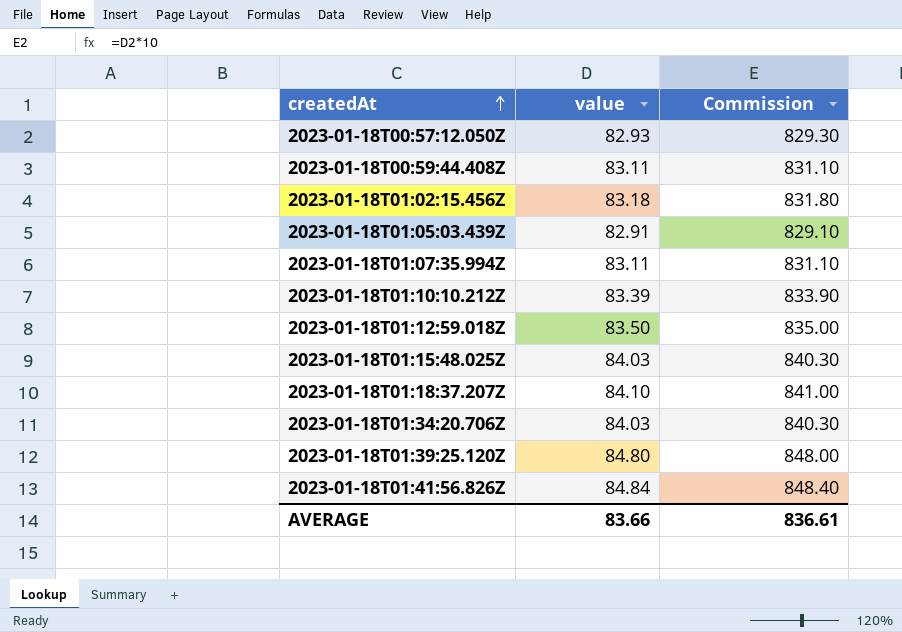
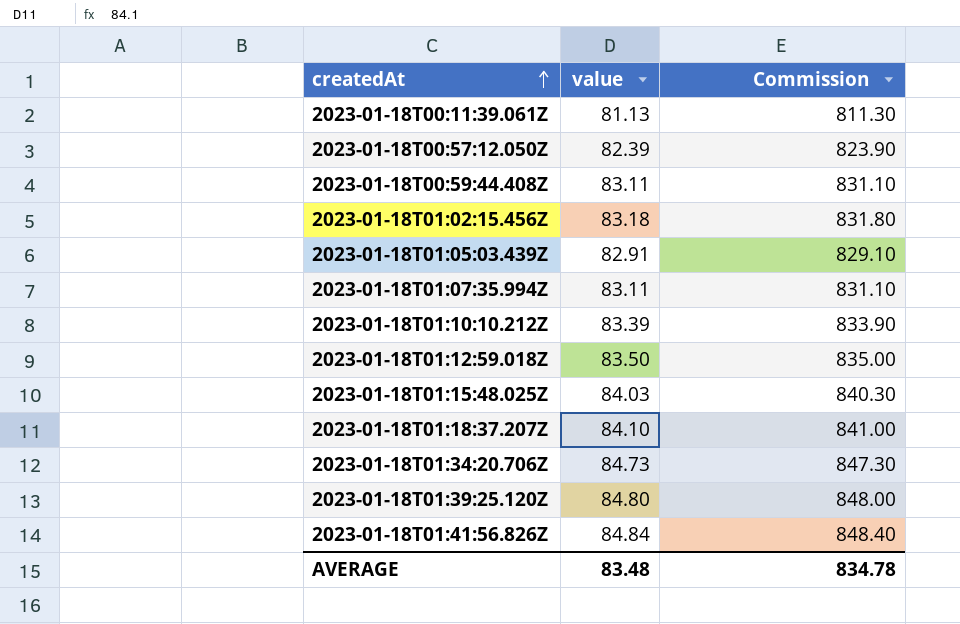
row 2023-01-18T00:11:39.061Z: none -> 81.13 | 811.30
2023-01-18T00:57:12.050Z | value: 82.93 -> 82.39
2023-01-18T00:57:12.050Z | Commission: 829.30 -> 823.90
2023-01-18T01:34:20.706Z | value: 84.03 -> 84.73
2023-01-18T01:34:20.706Z | Commission: 840.30 -> 847.30
AVERAGE | value: 83.66 -> 83.48
AVERAGE | Commission: 836.61 -> 834.78

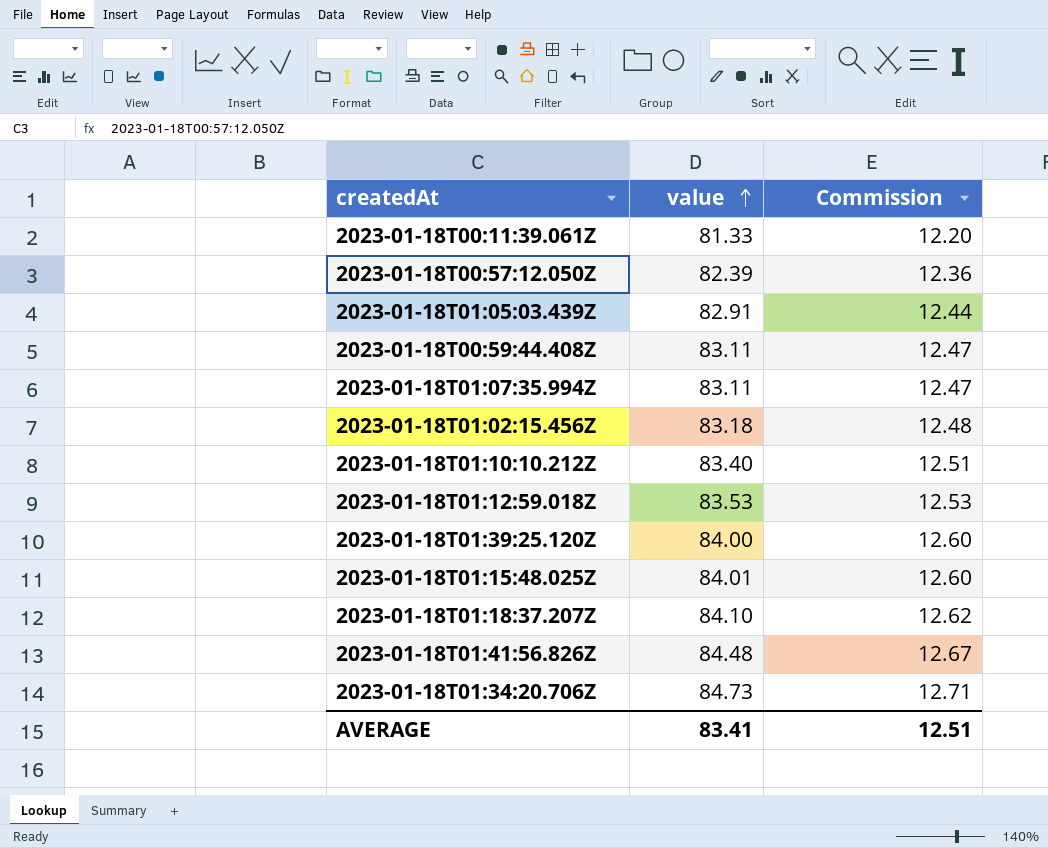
row order: createdAt ascending -> value ascending
column Commission | formula: [value] * 10 -> [value] * 0.15
2023-01-18T00:11:39.061Z | value: 81.13 -> 81.33
2023-01-18T01:10:10.212Z | value: 83.39 -> 83.40
2023-01-18T01:12:59.018Z | value: 83.50 -> 83.53
2023-01-18T01:39:25.120Z | value: 84.80 -> 84.00
2023-01-18T01:15:48.025Z | value: 84.03 -> 84.01
2023-01-18T01:41:56.826Z | value: 84.84 -> 84.48
AVERAGE | value: 83.48 -> 83.41
AVERAGE | Commission: 834.78 -> 12.51

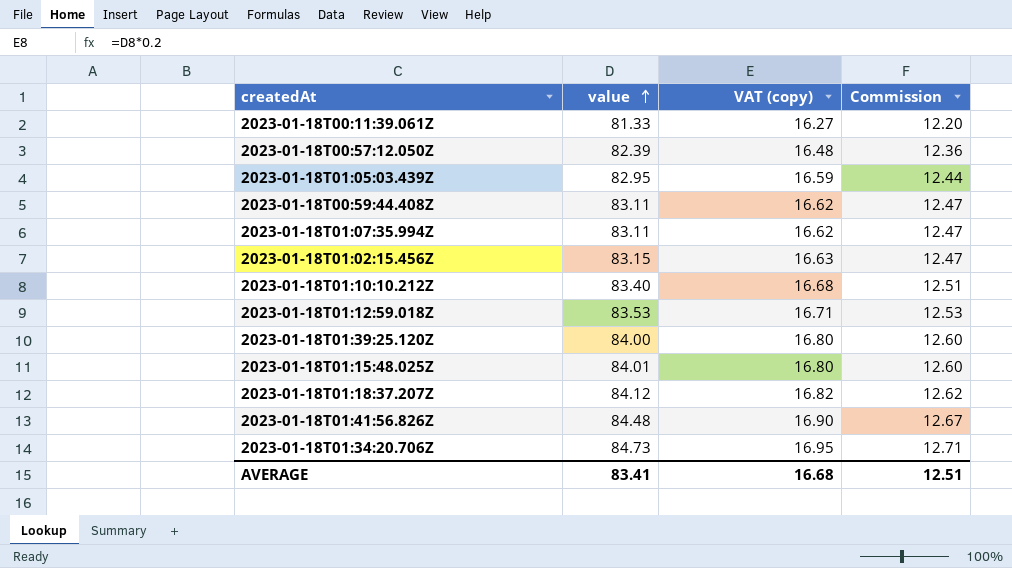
column VAT (copy) | formula: none -> [value] * 0.2
2023-01-18T01:05:03.439Z | value: 82.91 -> 82.95
2023-01-18T01:02:15.456Z | value: 83.18 -> 83.15
2023-01-18T01:02:15.456Z | Commission: 12.48 -> 12.47
2023-01-18T01:18:37.207Z | value: 84.10 -> 84.12

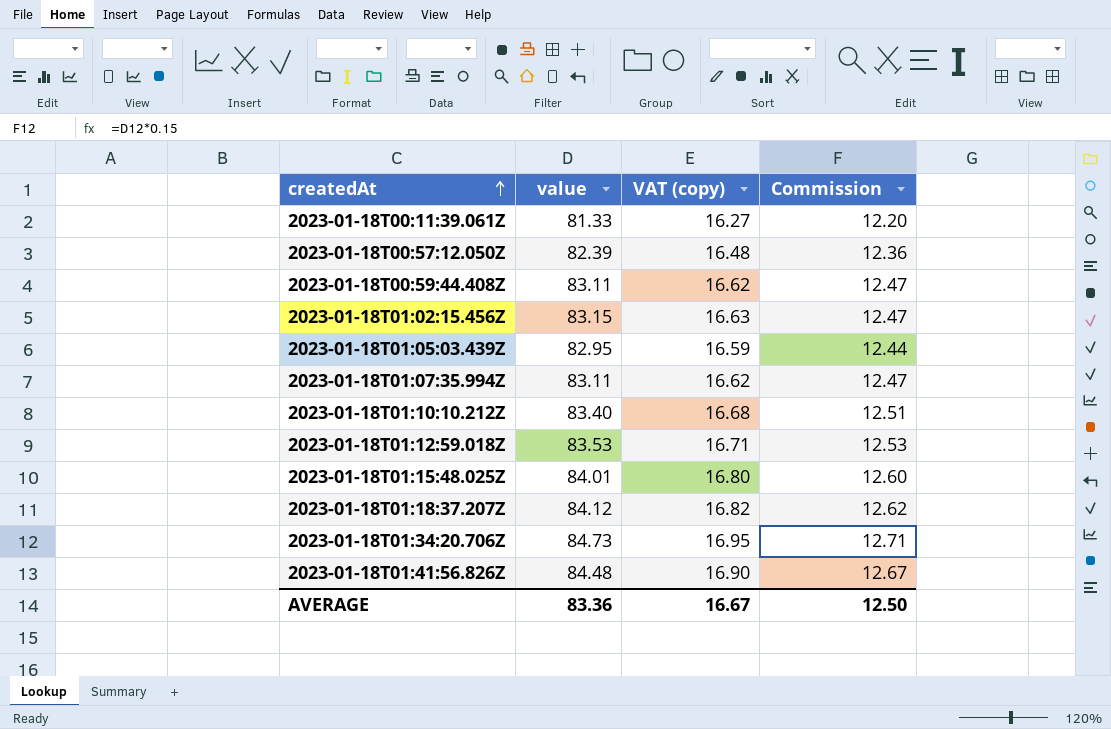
row order: value ascending -> createdAt ascending
row 2023-01-18T01:39:25.120Z: 84.00 | 16.80 | 12.60 -> none
AVERAGE | value: 83.41 -> 83.36
AVERAGE | VAT (copy): 16.68 -> 16.67
AVERAGE | Commission: 12.51 -> 12.50

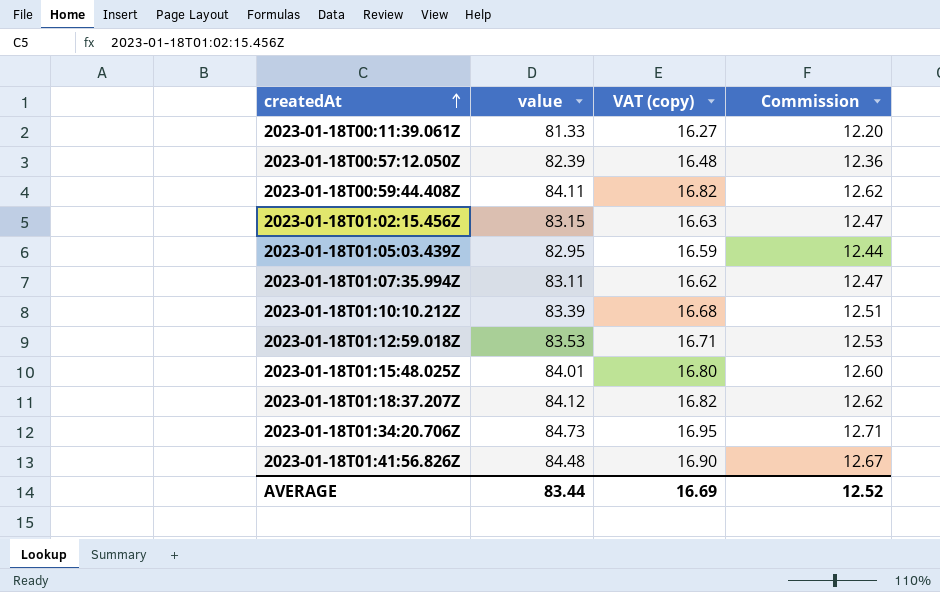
2023-01-18T00:59:44.408Z | value: 83.11 -> 84.11
2023-01-18T00:59:44.408Z | VAT (copy): 16.62 -> 16.82
2023-01-18T00:59:44.408Z | Commission: 12.47 -> 12.62
2023-01-18T01:10:10.212Z | value: 83.40 -> 83.39
AVERAGE | value: 83.36 -> 83.44
AVERAGE | VAT (copy): 16.67 -> 16.69
AVERAGE | Commission: 12.50 -> 12.52

